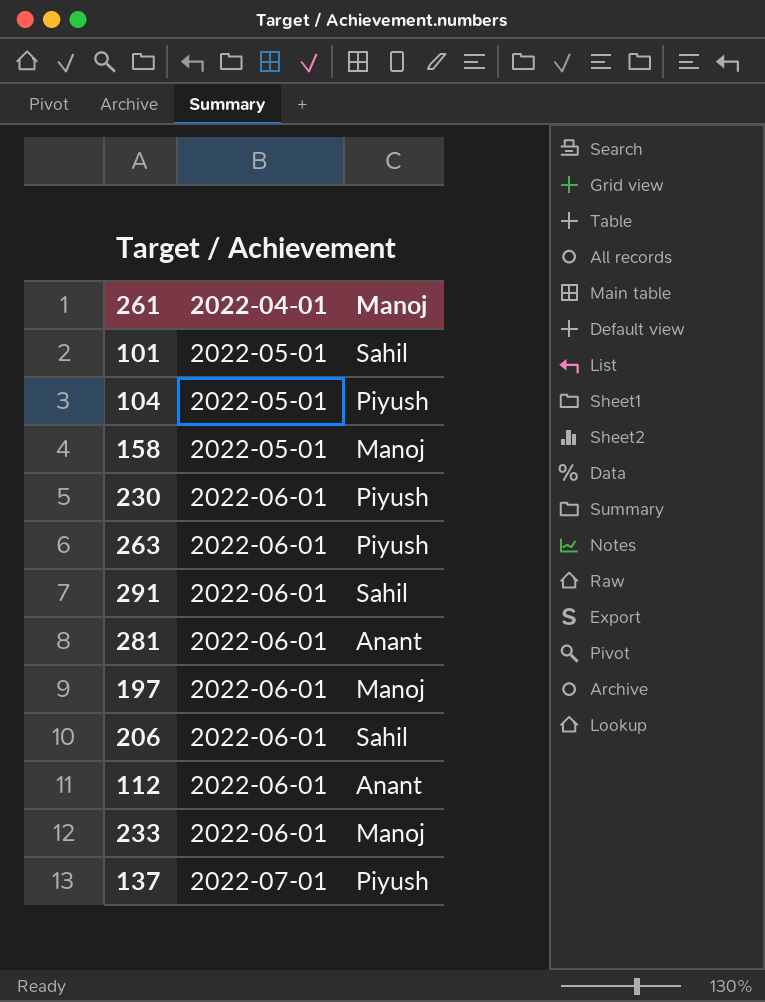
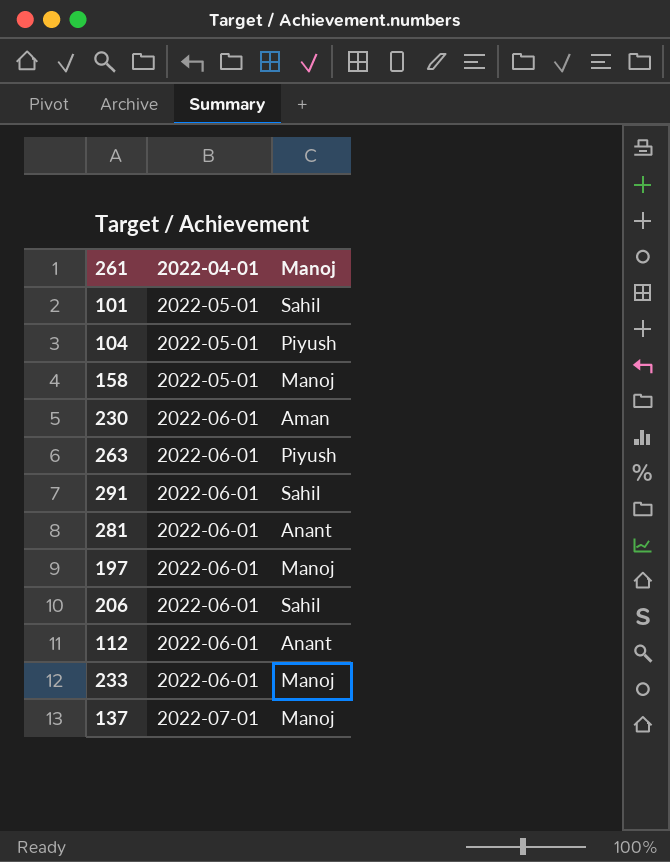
230 | Manoj: Piyush -> Aman
137 | Manoj: Piyush -> Manoj

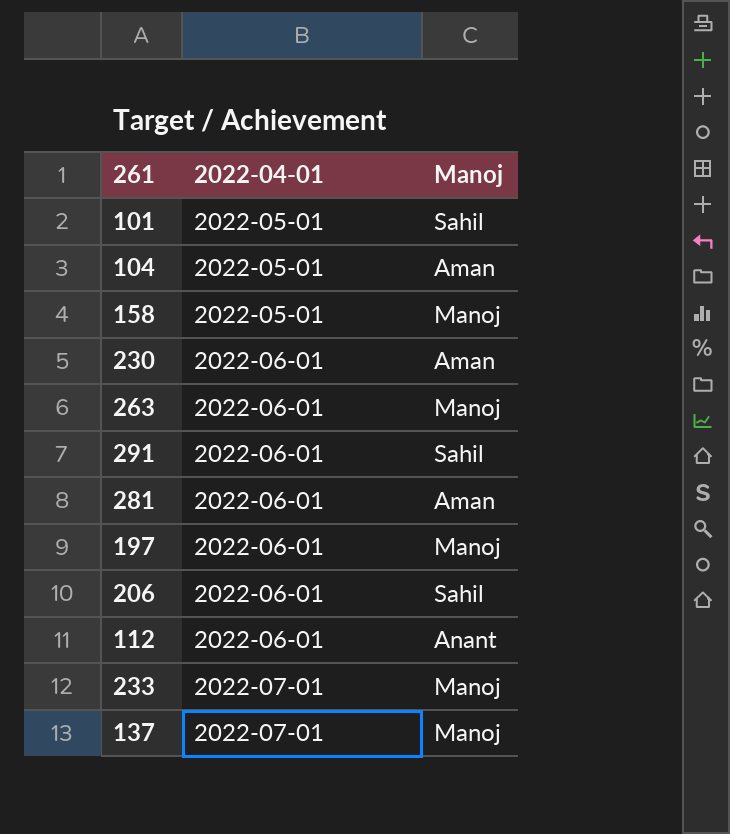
104 | Manoj: Piyush -> Aman
263 | Manoj: Piyush -> Manoj
281 | Manoj: Anant -> Aman
233 | 2022-04-01: 2022-06-01 -> 2022-07-01

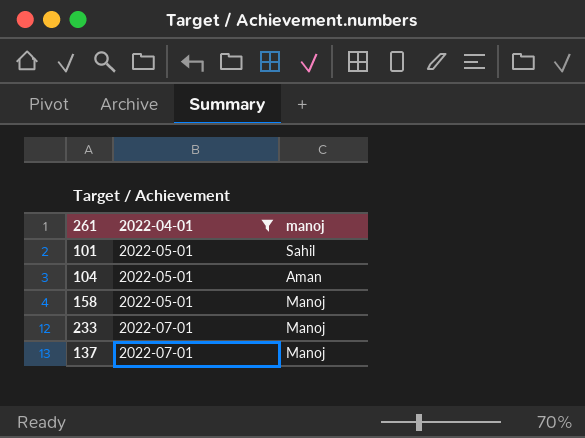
filter: none -> 2022-04-01 != 2022-06-01
column name: Manoj -> manoj

